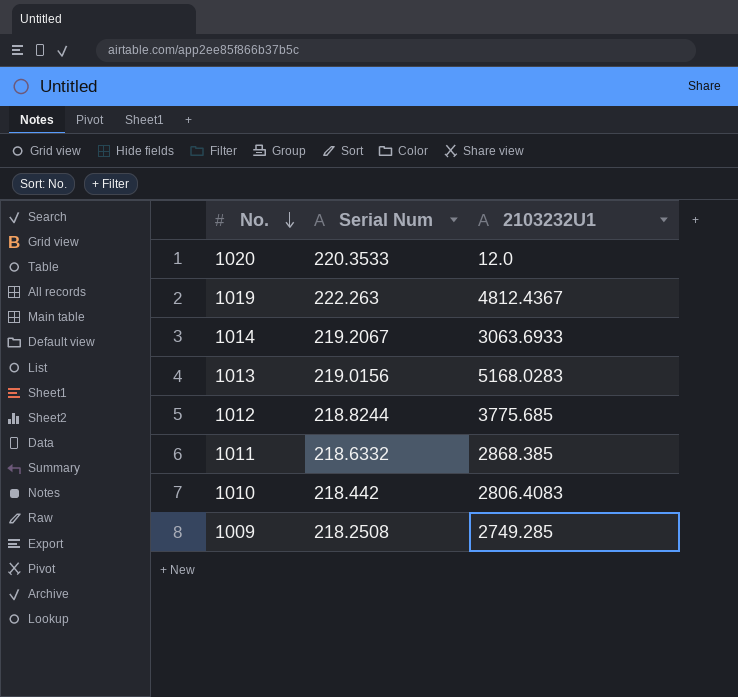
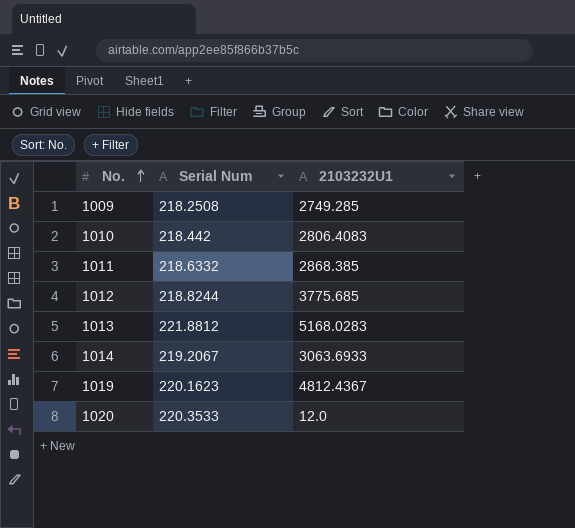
row order: No. descending -> No. ascending
1013 | Serial Num: 219.0156 -> 221.8812
1019 | Serial Num: 222.263 -> 220.1623

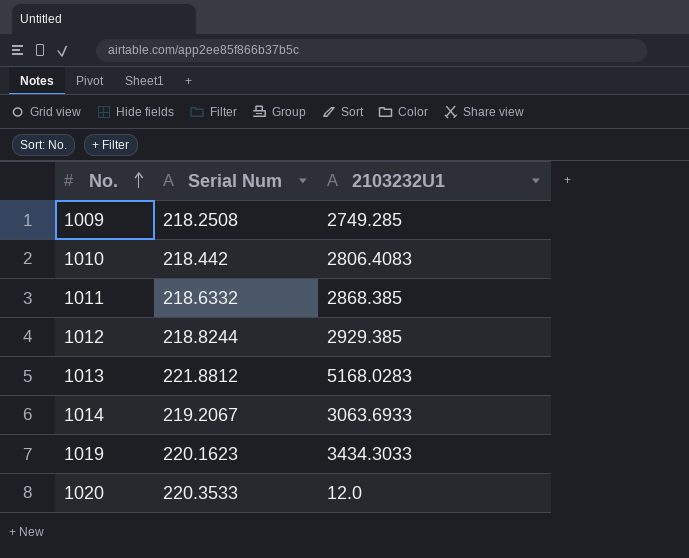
1012 | 2103232U1: 3775.685 -> 2929.385
1019 | 2103232U1: 4812.4367 -> 3434.3033

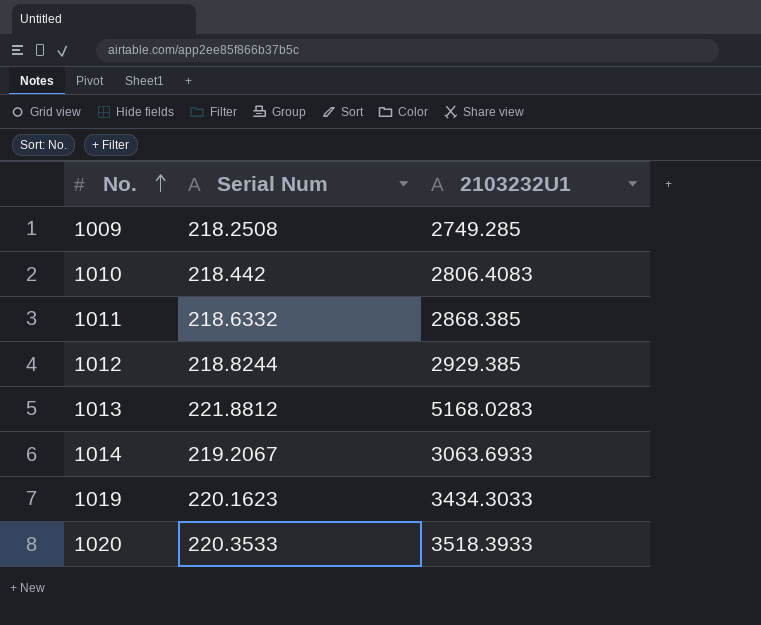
1020 | 2103232U1: 12.0 -> 3518.3933

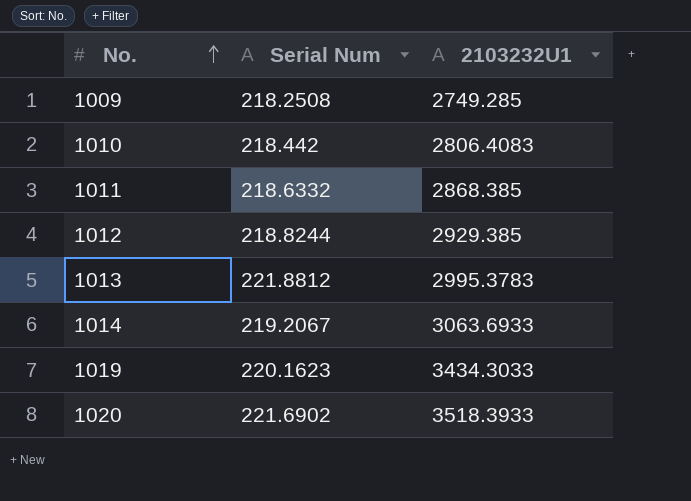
1013 | 2103232U1: 5168.0283 -> 2995.3783
1020 | Serial Num: 220.3533 -> 221.6902

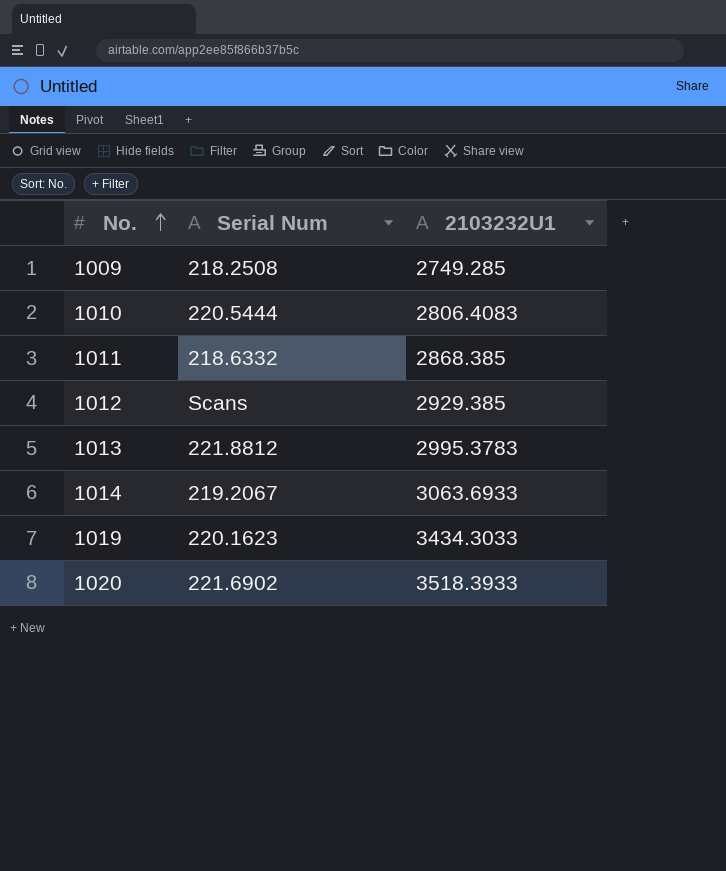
1010 | Serial Num: 218.442 -> 220.5444
1012 | Serial Num: 218.8244 -> Scans

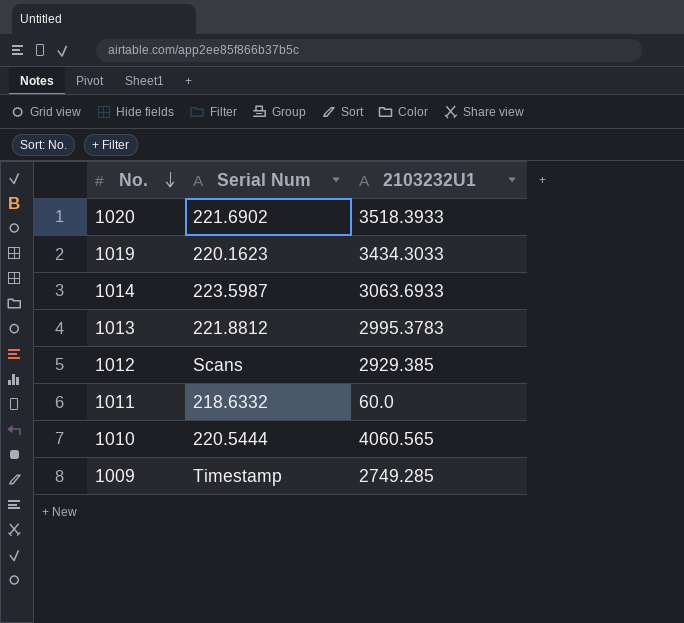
row order: No. ascending -> No. descending
1014 | Serial Num: 219.2067 -> 223.5987
1011 | 2103232U1: 2868.385 -> 60.0
1010 | 2103232U1: 2806.4083 -> 4060.565
1009 | Serial Num: 218.2508 -> Timestamp

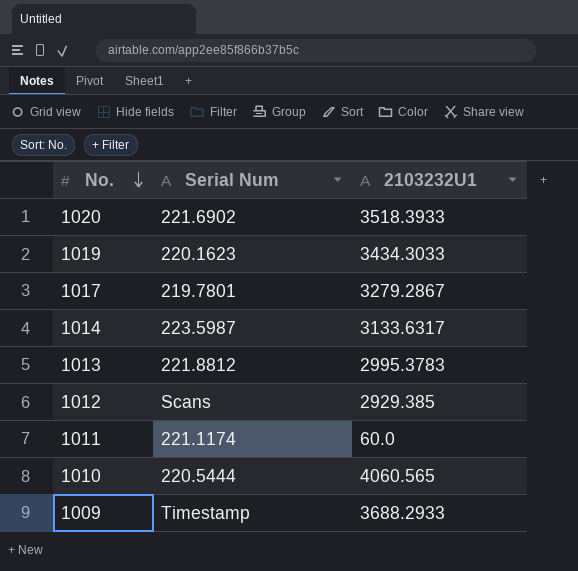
row 1017: none -> 219.7801 | 3279.2867
1014 | 2103232U1: 3063.6933 -> 3133.6317
1011 | Serial Num: 218.6332 -> 221.1174
1009 | 2103232U1: 2749.285 -> 3688.2933

